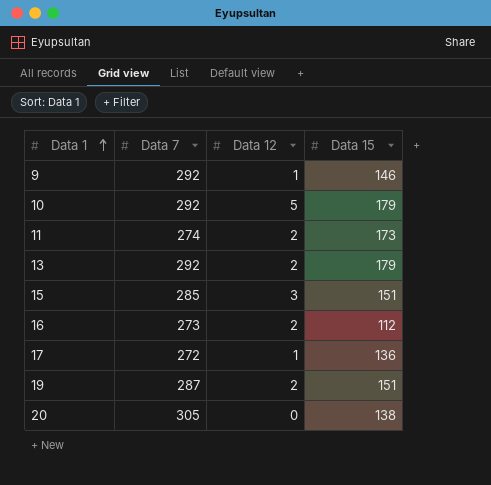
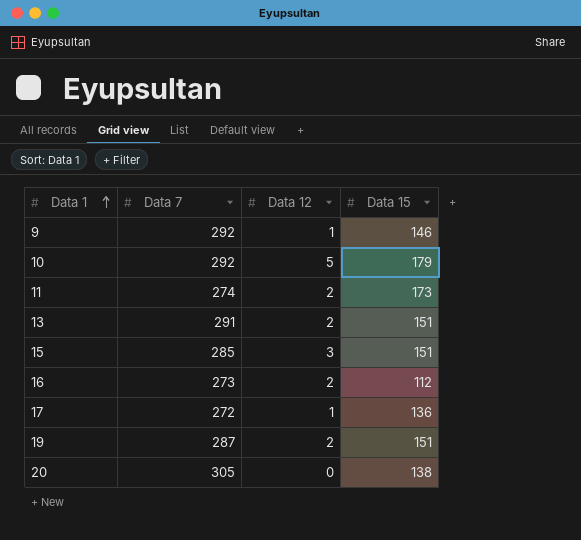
13 | Data 7: 292 -> 291
13 | Data 15: 179 -> 151

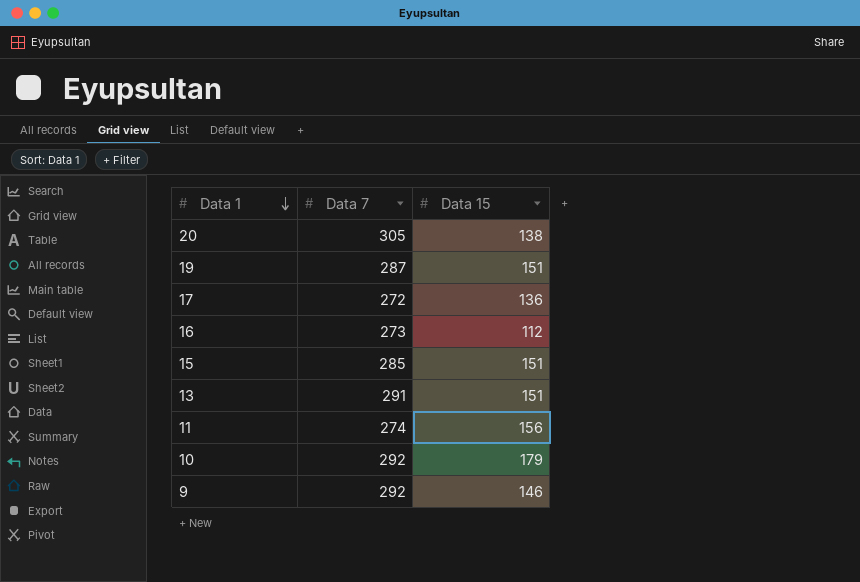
row order: Data 1 ascending -> Data 1 descending
column Data 12 | position: 3 -> none
11 | Data 15: 173 -> 156

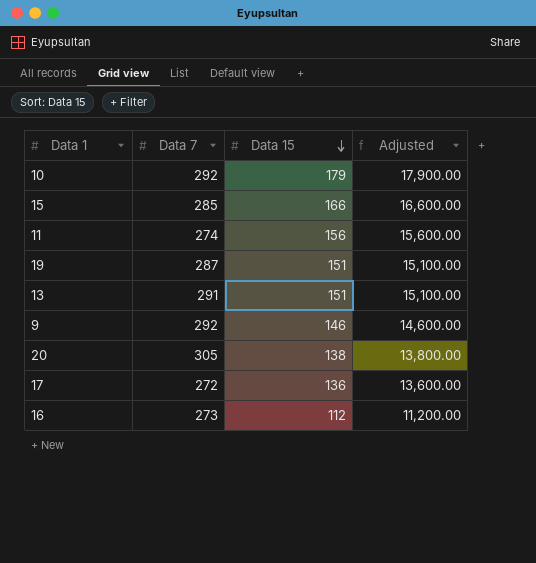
row order: Data 1 descending -> Data 15 descending
column Adjusted | formula: none -> [Data 15] * 100
15 | Data 15: 151 -> 166

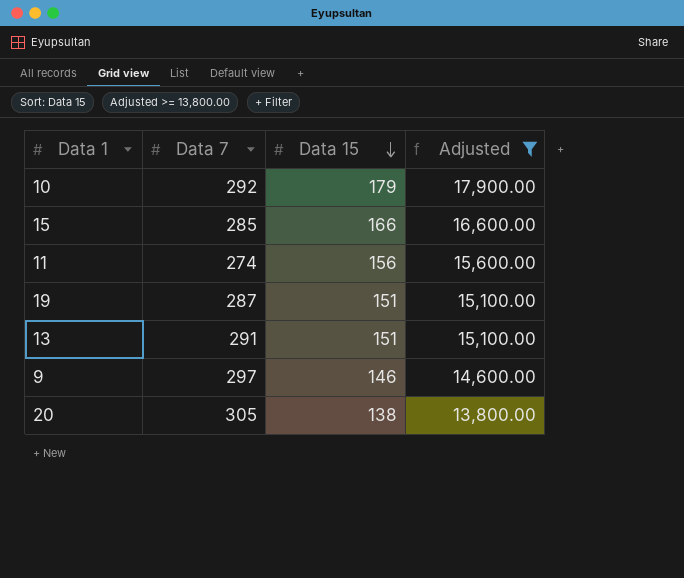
filter: none -> Adjusted >= 13,800.00
9 | Data 7: 292 -> 297

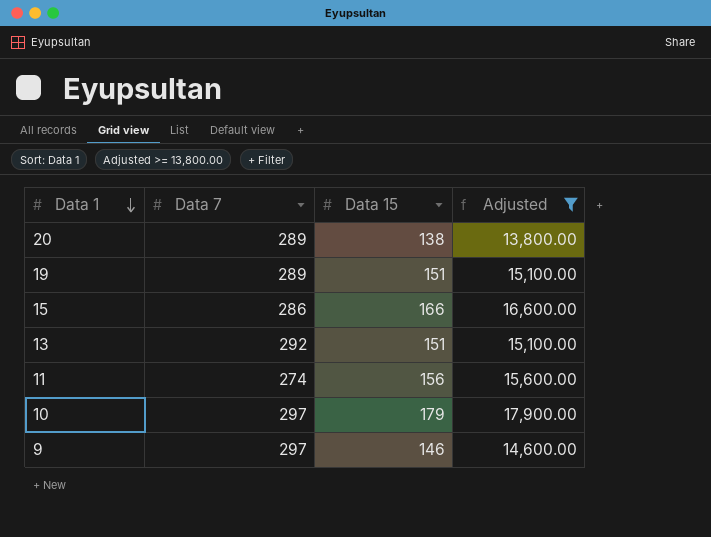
row order: Data 15 descending -> Data 1 descending
20 | Data 7: 305 -> 289
19 | Data 7: 287 -> 289
15 | Data 7: 285 -> 286
13 | Data 7: 291 -> 292
10 | Data 7: 292 -> 297

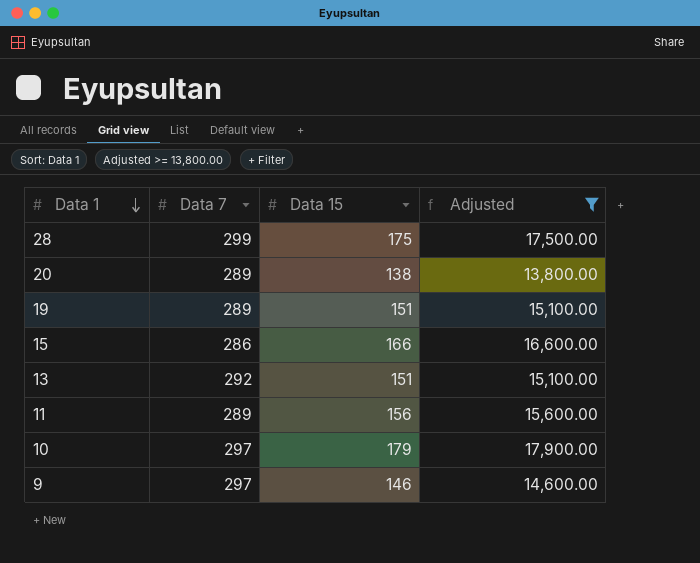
row 28: none -> 299 | 175 | 17,500.00
11 | Data 7: 274 -> 289

